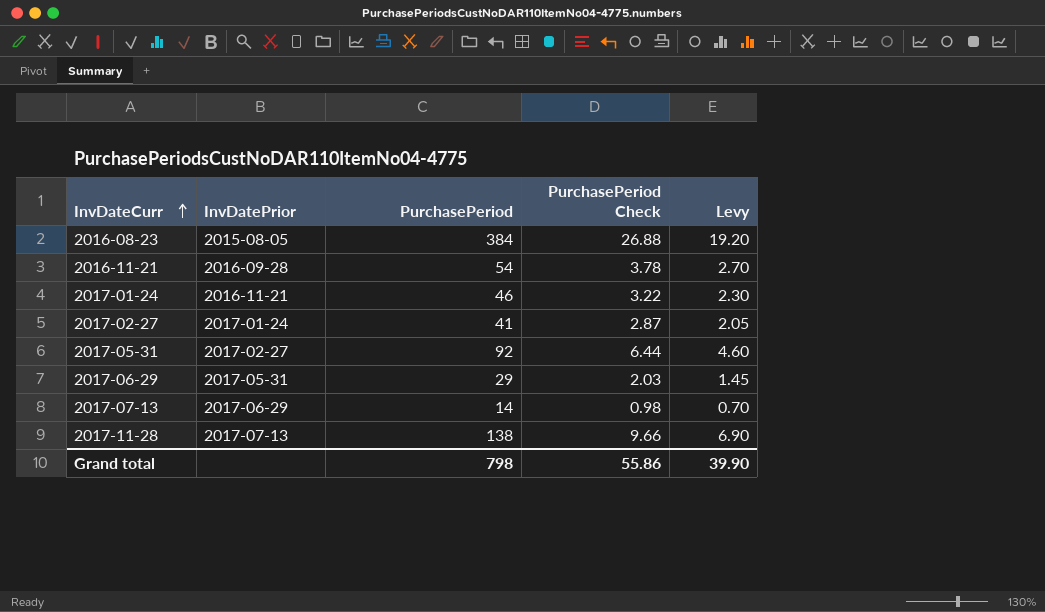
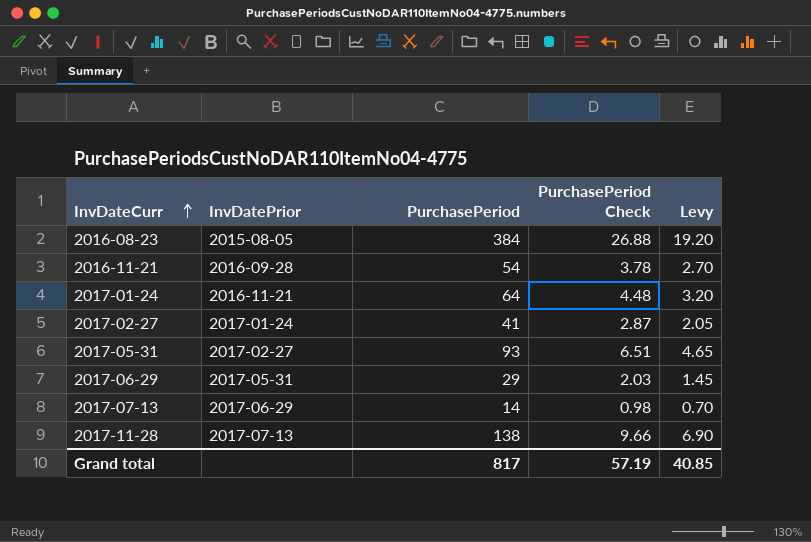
2017-01-24 | PurchasePeriod: 46 -> 64
2017-01-24 | PurchasePeriod Check: 3.22 -> 4.48
2017-01-24 | Levy: 2.30 -> 3.20
2017-05-31 | PurchasePeriod: 92 -> 93
2017-05-31 | PurchasePeriod Check: 6.44 -> 6.51
2017-05-31 | Levy: 4.60 -> 4.65
Grand total | PurchasePeriod: 798 -> 817
Grand total | PurchasePeriod Check: 55.86 -> 57.19
Grand total | Levy: 39.90 -> 40.85

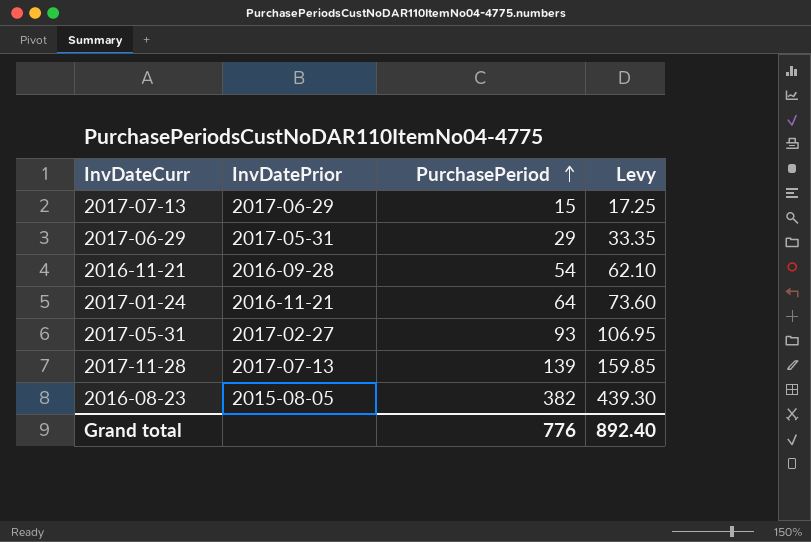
row order: InvDateCurr ascending -> PurchasePeriod ascending
column PurchasePeriod Check | formula: [PurchasePeriod] * 0.07 -> none
column Levy | formula: [PurchasePeriod] * 0.05 -> [PurchasePeriod] * 1.15
row 2017-02-27: 2017-01-24 | 41 | 2.87 | 2.05 -> none
2017-07-13 | PurchasePeriod: 14 -> 15
2017-11-28 | PurchasePeriod: 138 -> 139
2016-08-23 | PurchasePeriod: 384 -> 382
Grand total | PurchasePeriod: 817 -> 776
Grand total | Levy: 40.85 -> 892.40

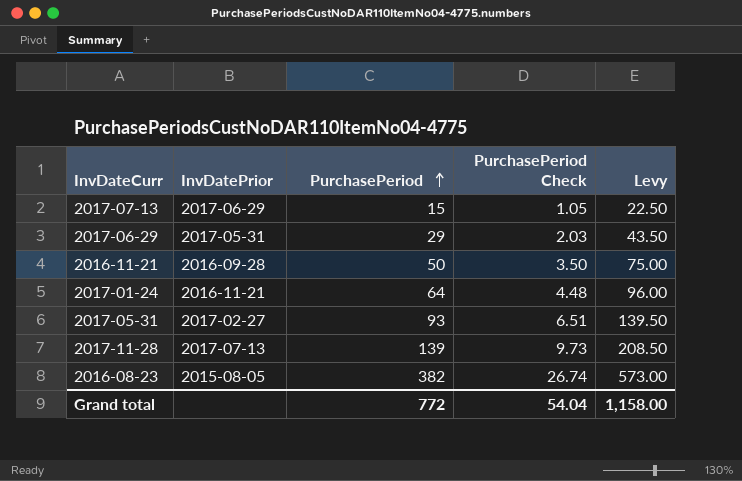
column PurchasePeriod Check | formula: none -> [PurchasePeriod] * 0.07
column Levy | formula: [PurchasePeriod] * 1.15 -> [PurchasePeriod] * 1.5
2016-11-21 | PurchasePeriod: 54 -> 50
Grand total | PurchasePeriod: 776 -> 772
Grand total | Levy: 892.40 -> 1,158.00

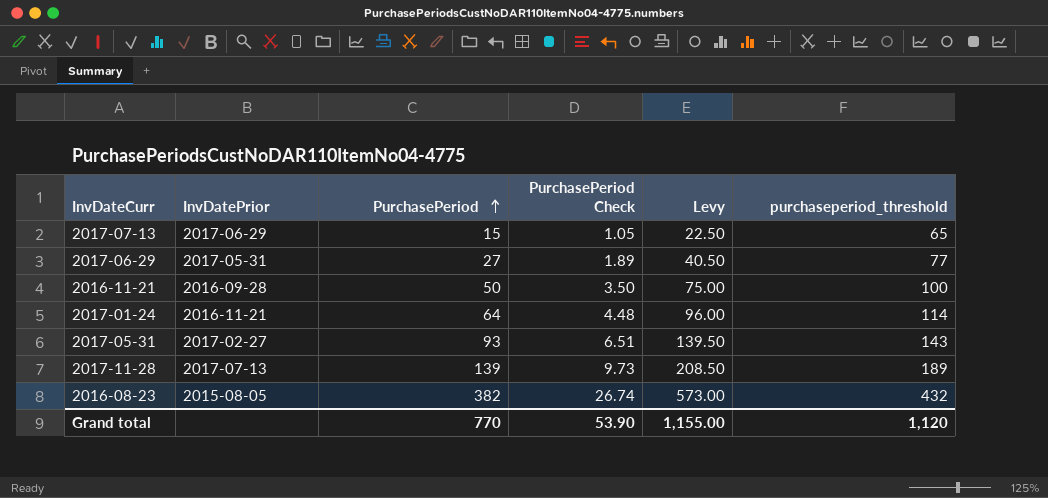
column purchaseperiod_threshold | formula: none -> [PurchasePeriod] + 50
2017-06-29 | PurchasePeriod: 29 -> 27
2017-06-29 | PurchasePeriod Check: 2.03 -> 1.89
2017-06-29 | Levy: 43.50 -> 40.50
Grand total | PurchasePeriod: 772 -> 770
Grand total | PurchasePeriod Check: 54.04 -> 53.90
Grand total | Levy: 1,158.00 -> 1,155.00

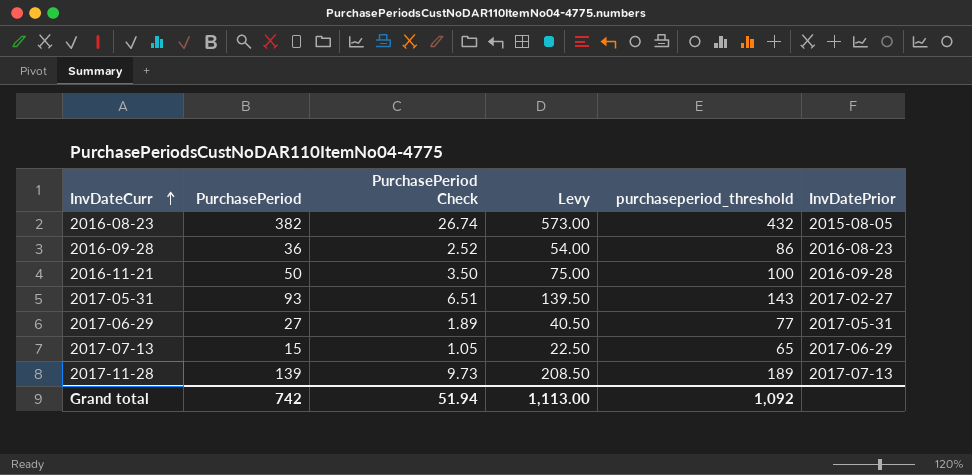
row order: PurchasePeriod ascending -> InvDateCurr ascending
column InvDatePrior | position: 2 -> 6
row 2017-01-24: 2016-11-21 | 64 | 4.48 | 96.00 | 114 -> none
row 2016-09-28: none -> 36 | 2.52 | 54.00 | 86 | 2016-08-23
Grand total | PurchasePeriod: 770 -> 742
Grand total | PurchasePeriod Check: 53.90 -> 51.94
Grand total | Levy: 1,155.00 -> 1,113.00
Grand total | purchaseperiod_threshold: 1,120 -> 1,092

